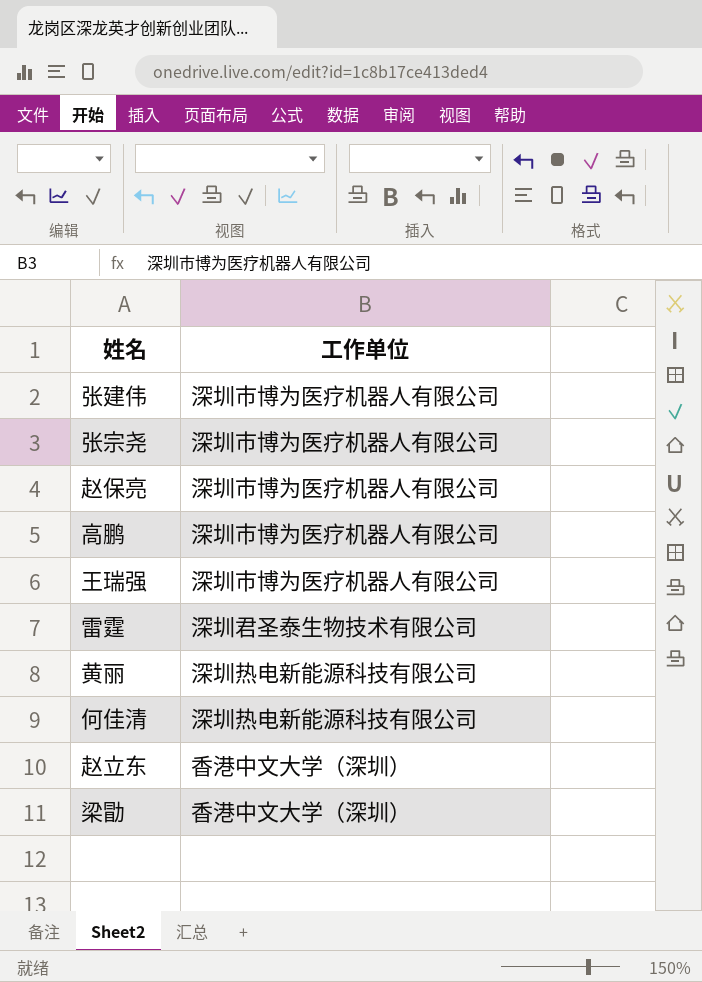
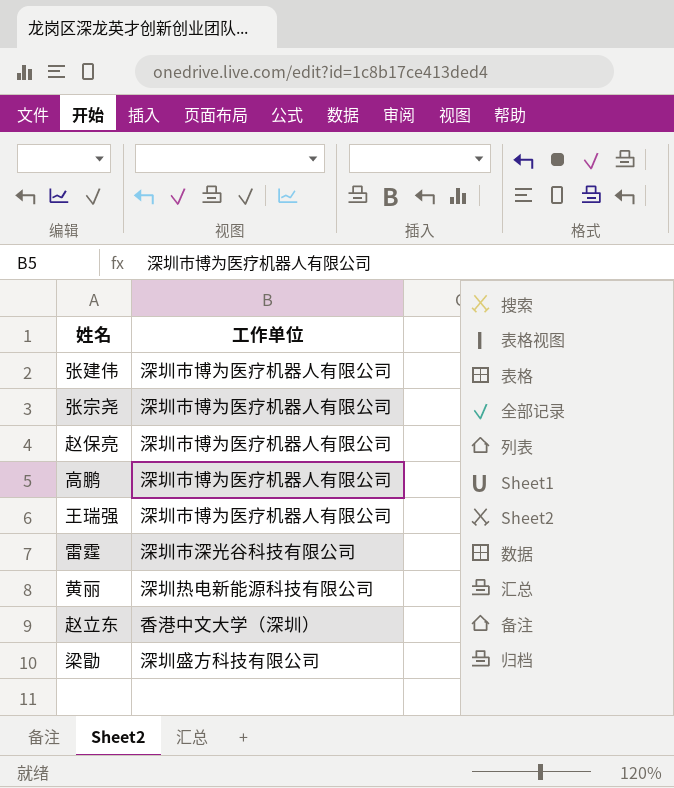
row 何佳清: 深圳热电新能源科技有限公司 -> none
雷霆 | 工作单位: 深圳君圣泰生物技术有限公司 -> 深圳市深光谷科技有限公司
梁勖 | 工作单位: 香港中文大学（深圳） -> 深圳盛方科技有限公司

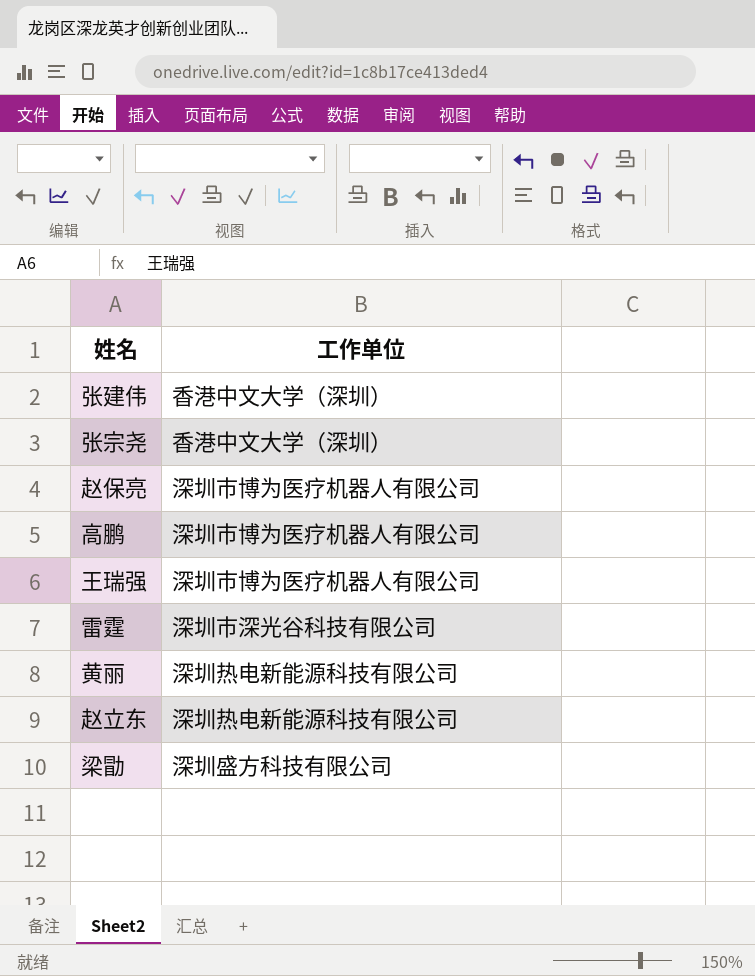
张建伟 | 工作单位: 深圳市博为医疗机器人有限公司 -> 香港中文大学（深圳）
张宗尧 | 工作单位: 深圳市博为医疗机器人有限公司 -> 香港中文大学（深圳）
赵立东 | 工作单位: 香港中文大学（深圳） -> 深圳热电新能源科技有限公司

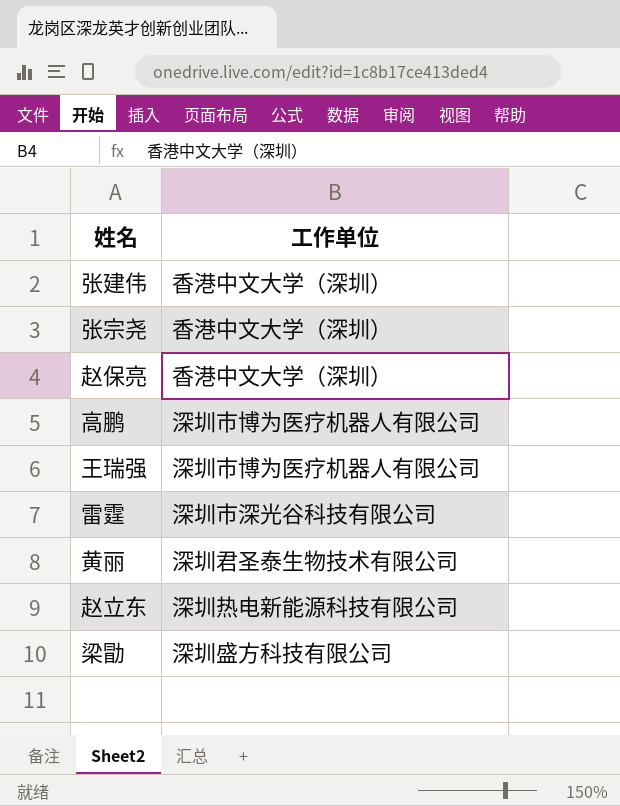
赵保亮 | 工作单位: 深圳市博为医疗机器人有限公司 -> 香港中文大学（深圳）
黄丽 | 工作单位: 深圳热电新能源科技有限公司 -> 深圳君圣泰生物技术有限公司

